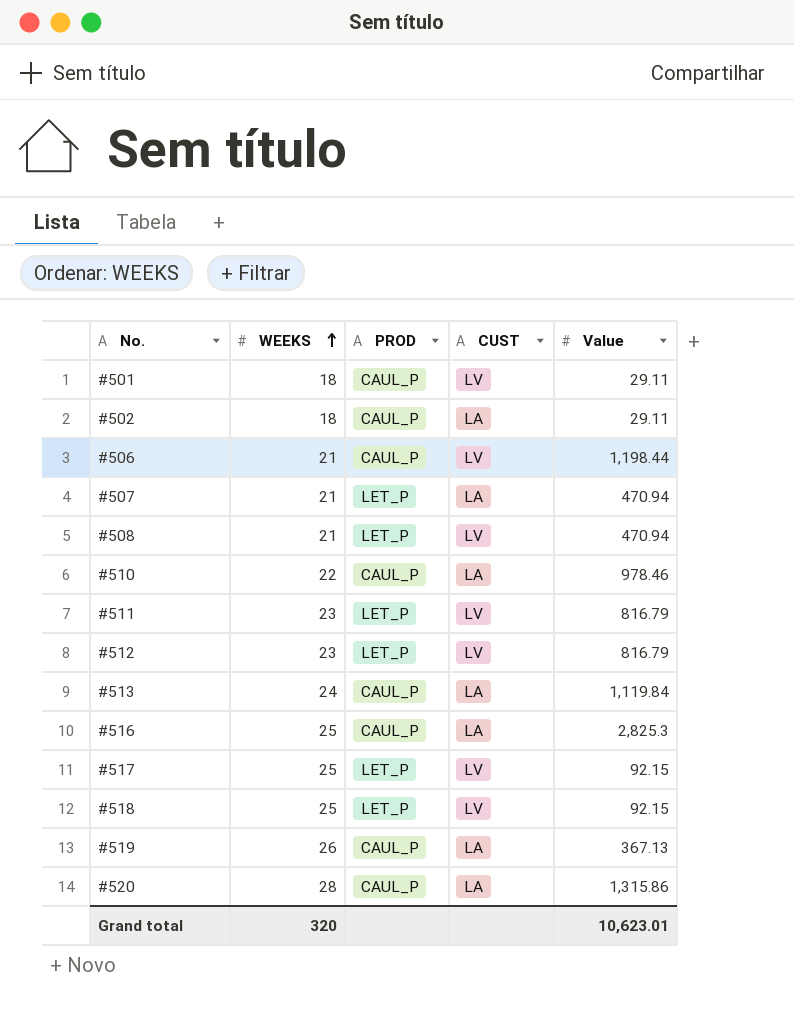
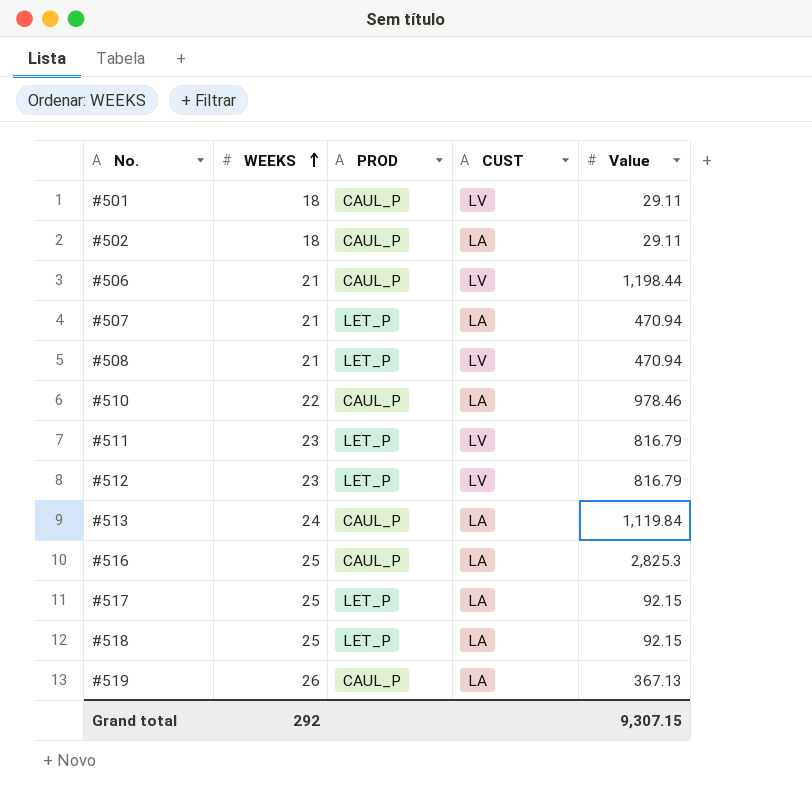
row #520: 28 | CAUL_P | LA | 1,315.86 -> none
#517 | CUST: LV -> LA
#518 | CUST: LV -> LA
Grand total | WEEKS: 320 -> 292
Grand total | Value: 10,623.01 -> 9,307.15

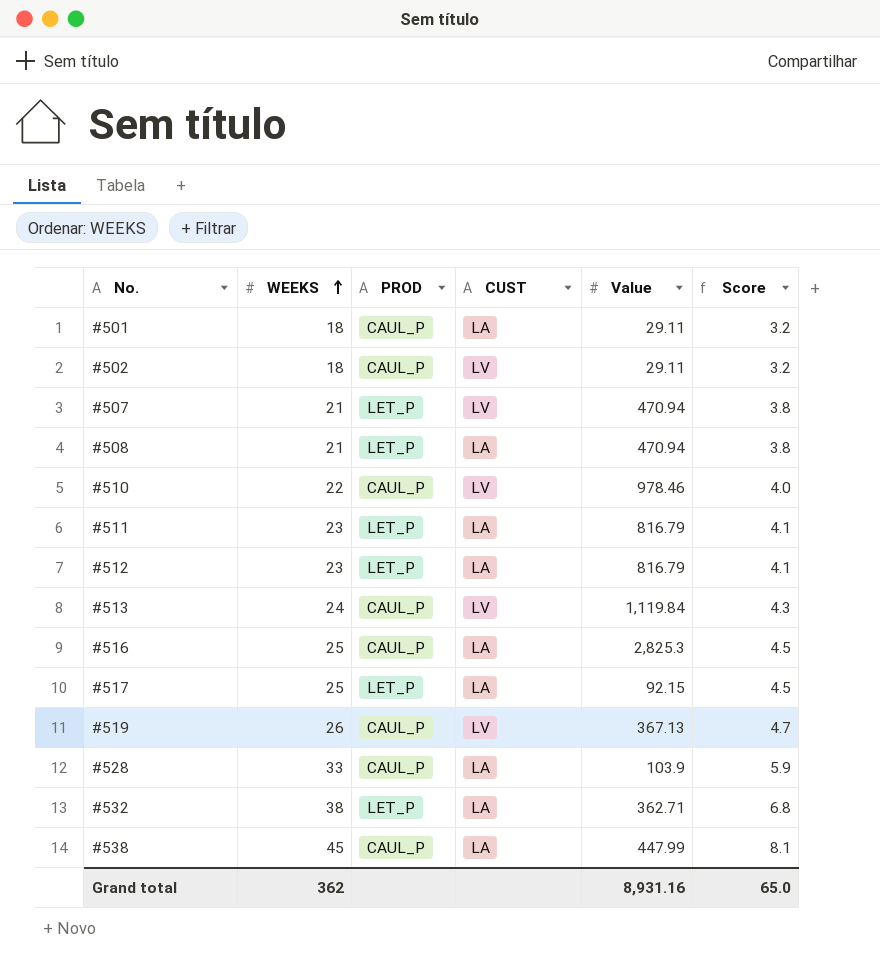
column Score | formula: none -> [WEEKS] * 0.18
row #506: 21 | CAUL_P | LV | 1,198.44 -> none
row #518: 25 | LET_P | LA | 92.15 -> none
#501 | CUST: LV -> LA
#502 | CUST: LA -> LV
#507 | CUST: LA -> LV
#508 | CUST: LV -> LA
#510 | CUST: LA -> LV
#511 | CUST: LV -> LA
#512 | CUST: LV -> LA
#513 | CUST: LA -> LV
#519 | CUST: LA -> LV
row #528: none -> 33 | CAUL_P | LA | 103.9 | 5.9
row #532: none -> 38 | LET_P | LA | 362.71 | 6.8
row #538: none -> 45 | CAUL_P | LA | 447.99 | 8.1
Grand total | WEEKS: 292 -> 362
Grand total | Value: 9,307.15 -> 8,931.16

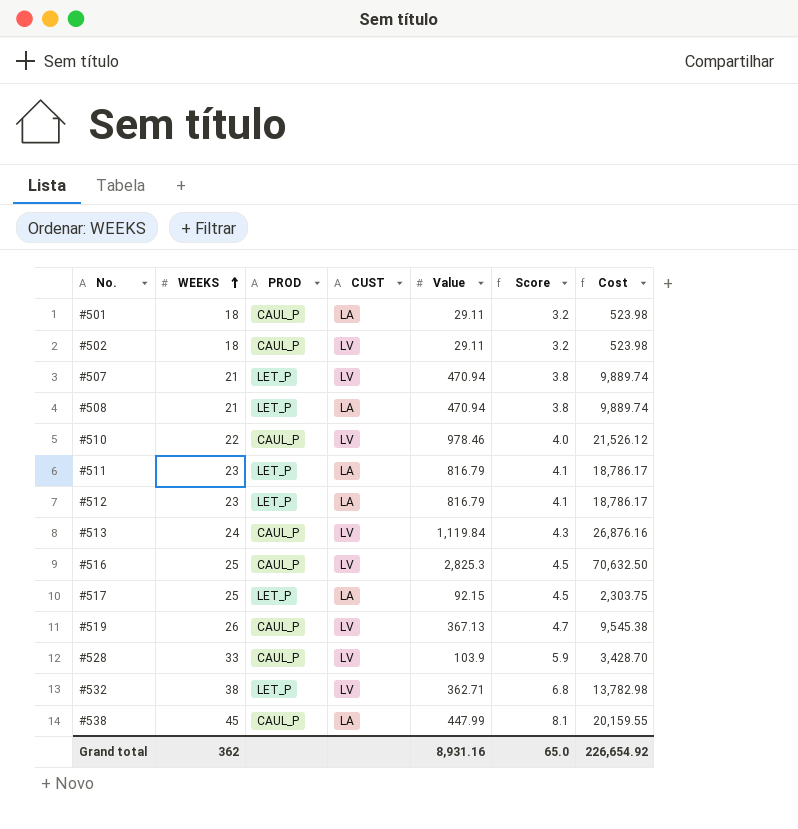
column Cost | formula: none -> [WEEKS] * [Value]
#516 | CUST: LA -> LV
#528 | CUST: LA -> LV
#532 | CUST: LA -> LV

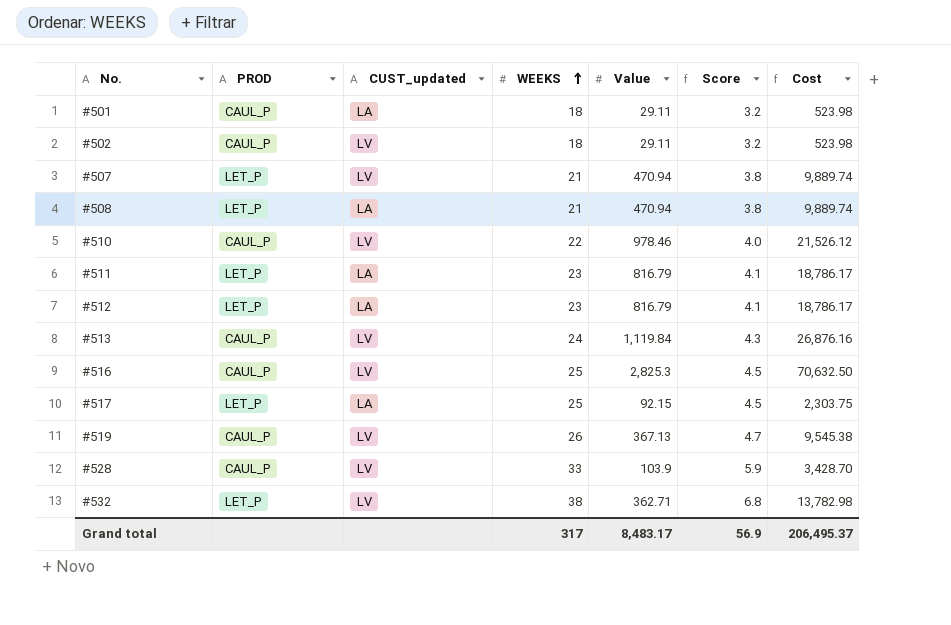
column name: CUST -> CUST_updated
column WEEKS | position: 2 -> 4
row #538: 45 | CAUL_P | LA | 447.99 | 8.1 | 20,159.55 -> none
Grand total | WEEKS: 362 -> 317
Grand total | Value: 8,931.16 -> 8,483.17
Grand total | Score: 65.0 -> 56.9
Grand total | Cost: 226,654.92 -> 206,495.37

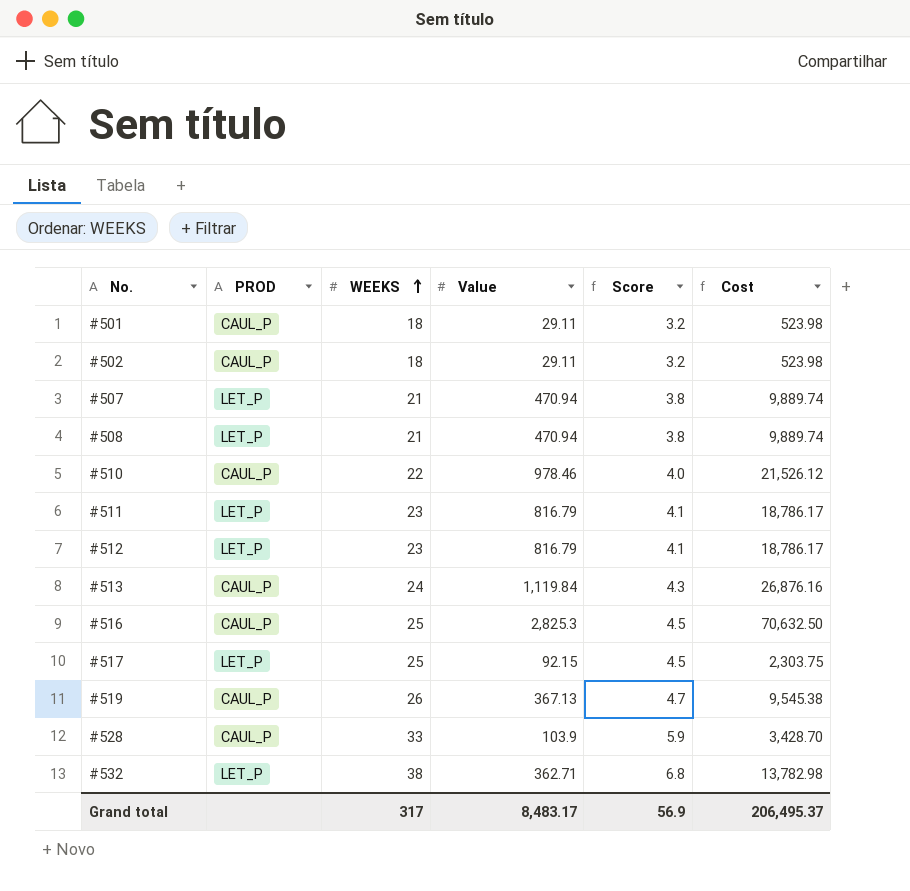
column CUST_updated | position: 3 -> none

